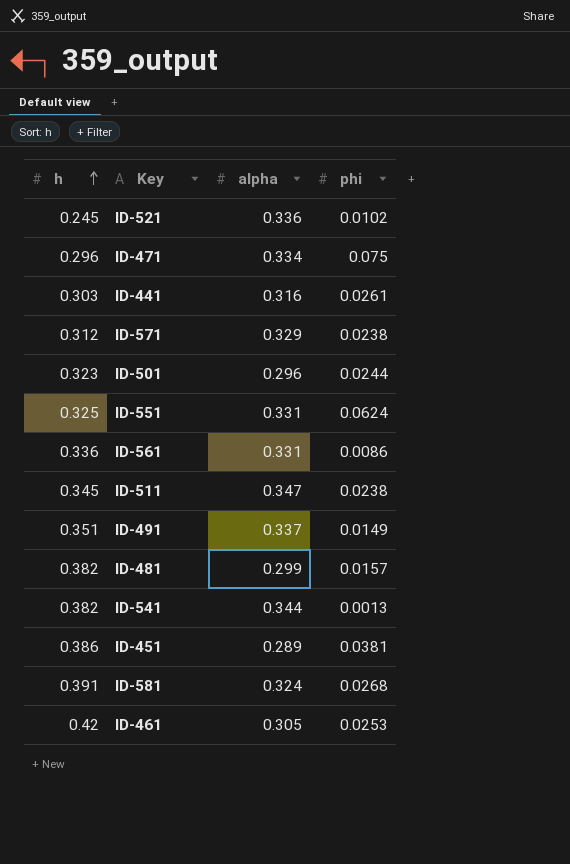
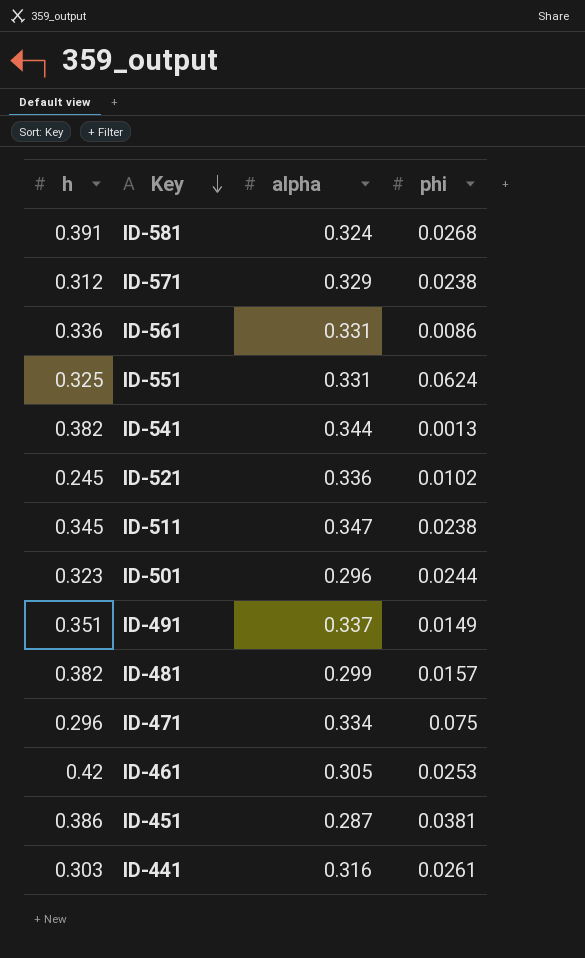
row order: h ascending -> Key descending
ID-451 | alpha: 0.289 -> 0.287

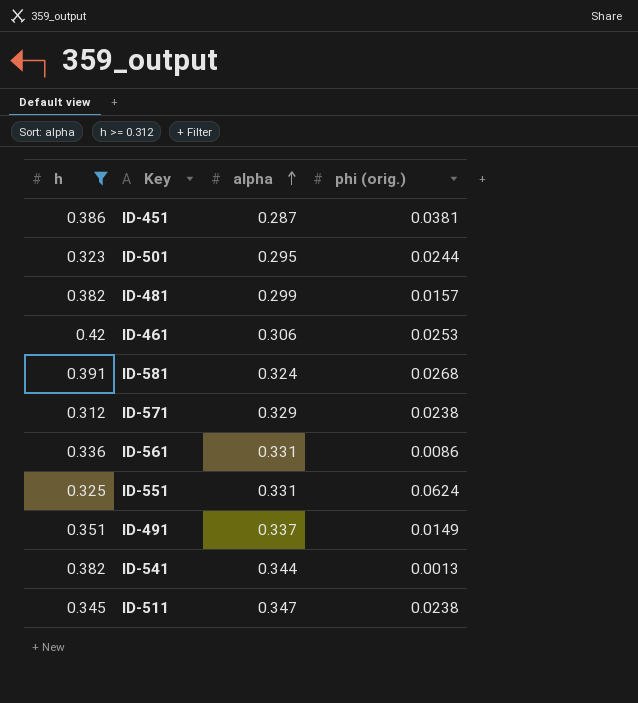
filter: none -> h >= 0.312
row order: Key descending -> alpha ascending
column name: phi -> phi (orig.)
ID-501 | alpha: 0.296 -> 0.295
ID-461 | alpha: 0.305 -> 0.306

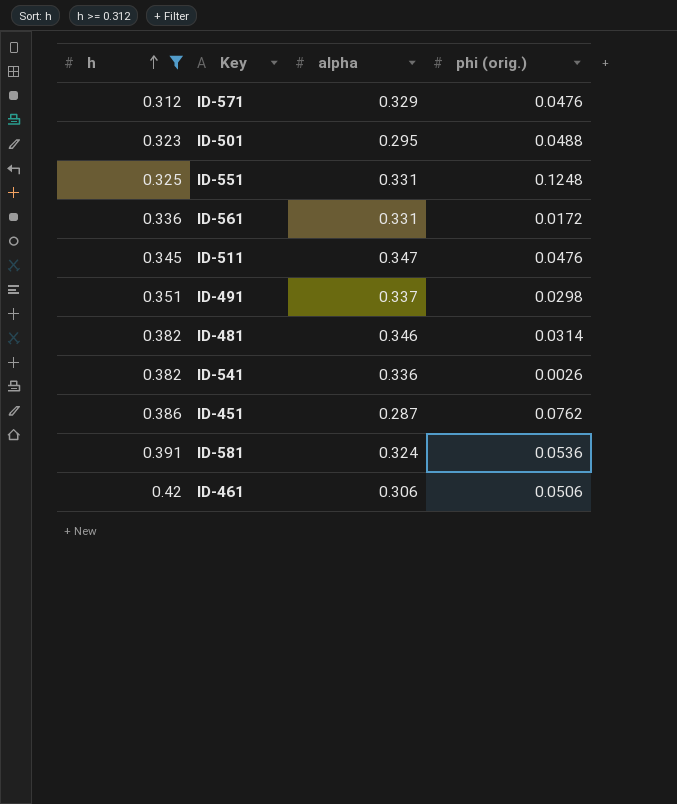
row order: alpha ascending -> h ascending
ID-571 | phi (orig.): 0.0238 -> 0.0476
ID-501 | phi (orig.): 0.0244 -> 0.0488
ID-551 | phi (orig.): 0.0624 -> 0.1248
ID-561 | phi (orig.): 0.0086 -> 0.0172
ID-511 | phi (orig.): 0.0238 -> 0.0476
ID-491 | phi (orig.): 0.0149 -> 0.0298
ID-481 | alpha: 0.299 -> 0.346
ID-481 | phi (orig.): 0.0157 -> 0.0314
ID-541 | alpha: 0.344 -> 0.336
ID-541 | phi (orig.): 0.0013 -> 0.0026
ID-451 | phi (orig.): 0.0381 -> 0.0762
ID-581 | phi (orig.): 0.0268 -> 0.0536
ID-461 | phi (orig.): 0.0253 -> 0.0506

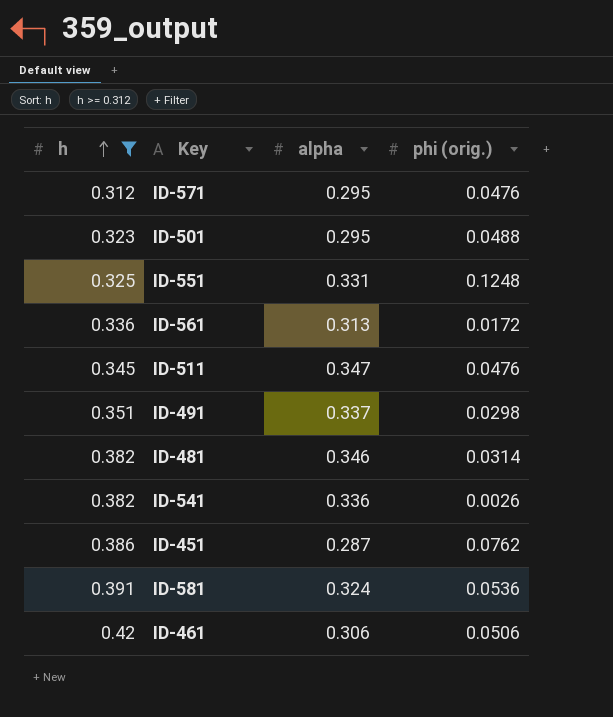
ID-571 | alpha: 0.329 -> 0.295
ID-561 | alpha: 0.331 -> 0.313

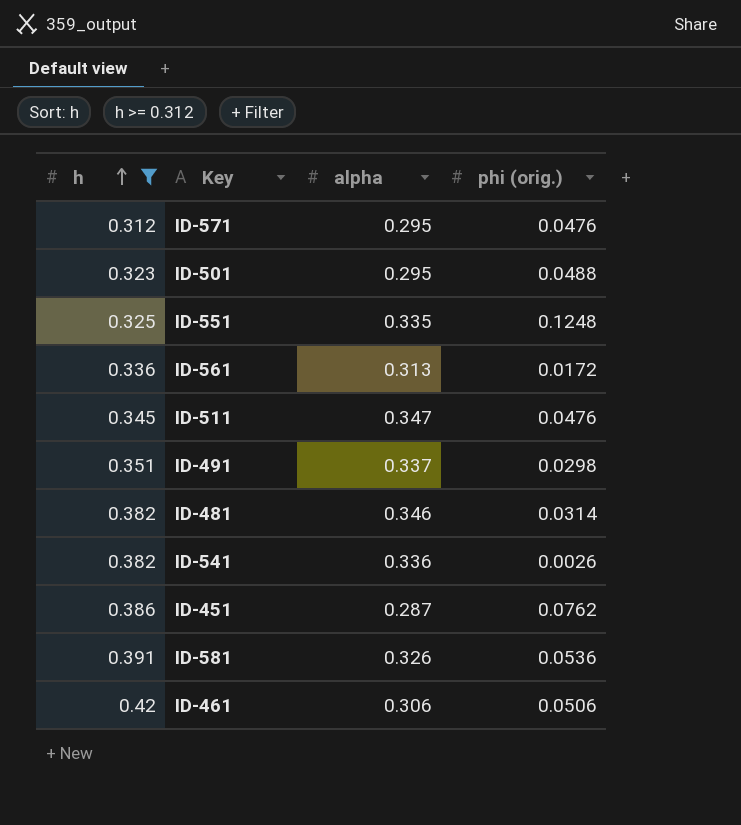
ID-551 | alpha: 0.331 -> 0.335
ID-581 | alpha: 0.324 -> 0.326

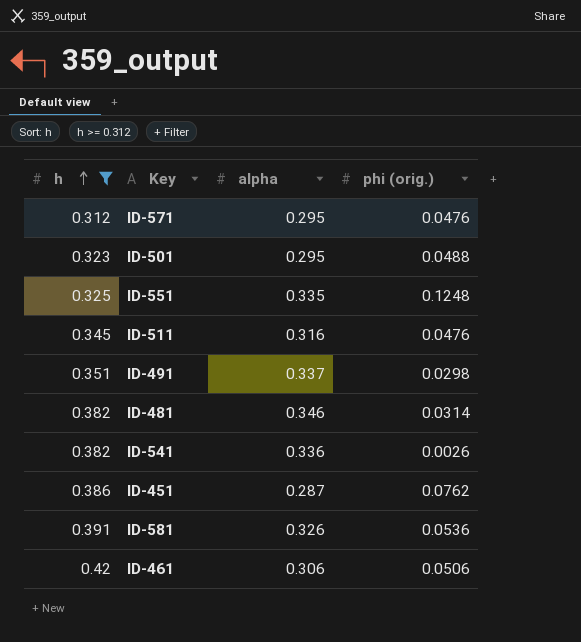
row ID-561: 0.336 | 0.313 | 0.0172 -> none
ID-511 | alpha: 0.347 -> 0.316

